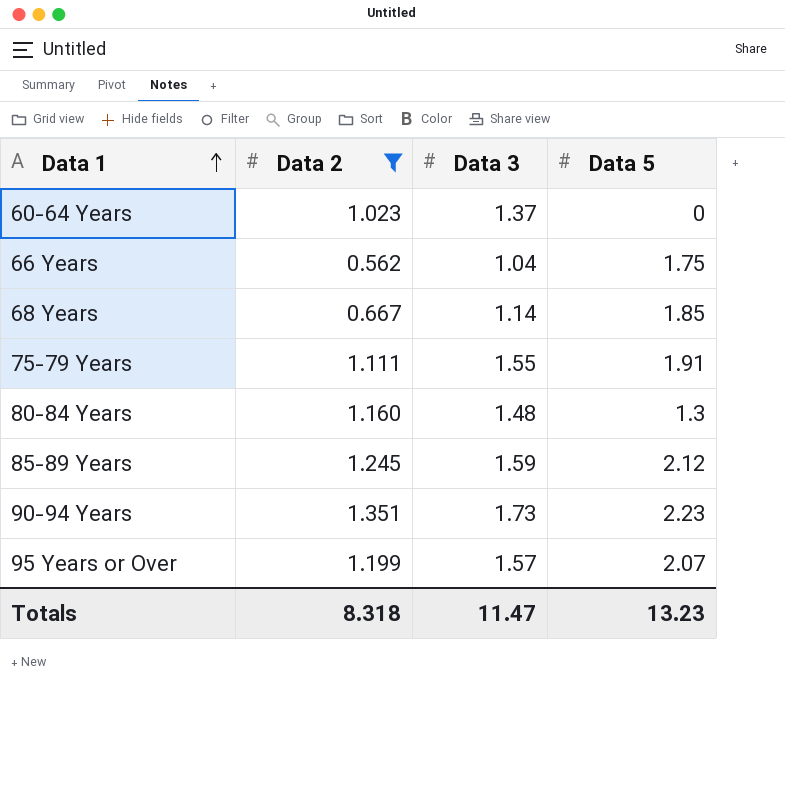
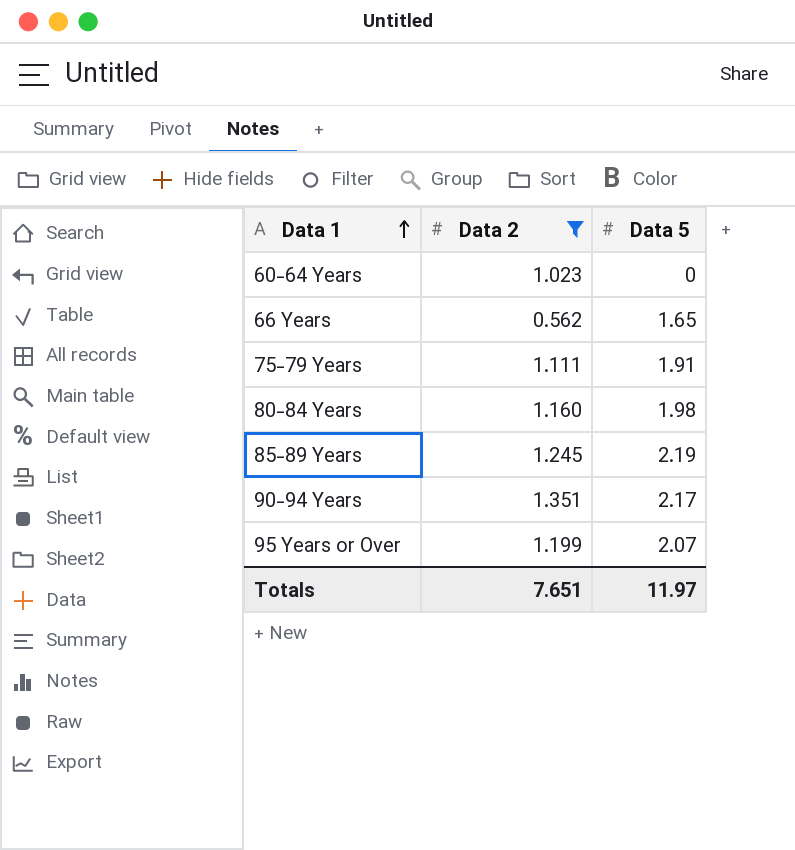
column Data 3 | position: 3 -> none
row 68 Years: 0.667 | 1.14 | 1.85 -> none
66 Years | Data 5: 1.75 -> 1.65
80-84 Years | Data 5: 1.3 -> 1.98
85-89 Years | Data 5: 2.12 -> 2.19
90-94 Years | Data 5: 2.23 -> 2.17
Totals | Data 2: 8.318 -> 7.651
Totals | Data 5: 13.23 -> 11.97

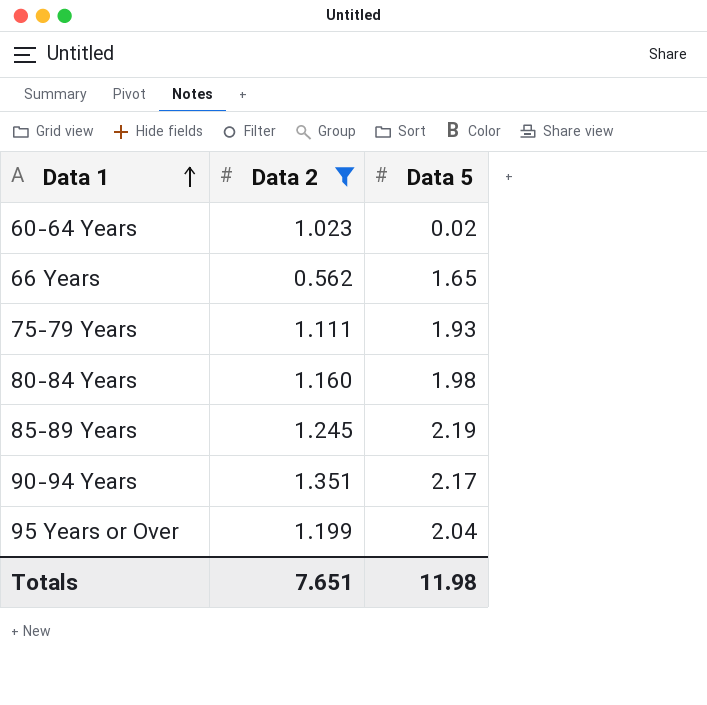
60-64 Years | Data 5: 0 -> 0.02
75-79 Years | Data 5: 1.91 -> 1.93
95 Years or Over | Data 5: 2.07 -> 2.04
Totals | Data 5: 11.97 -> 11.98

